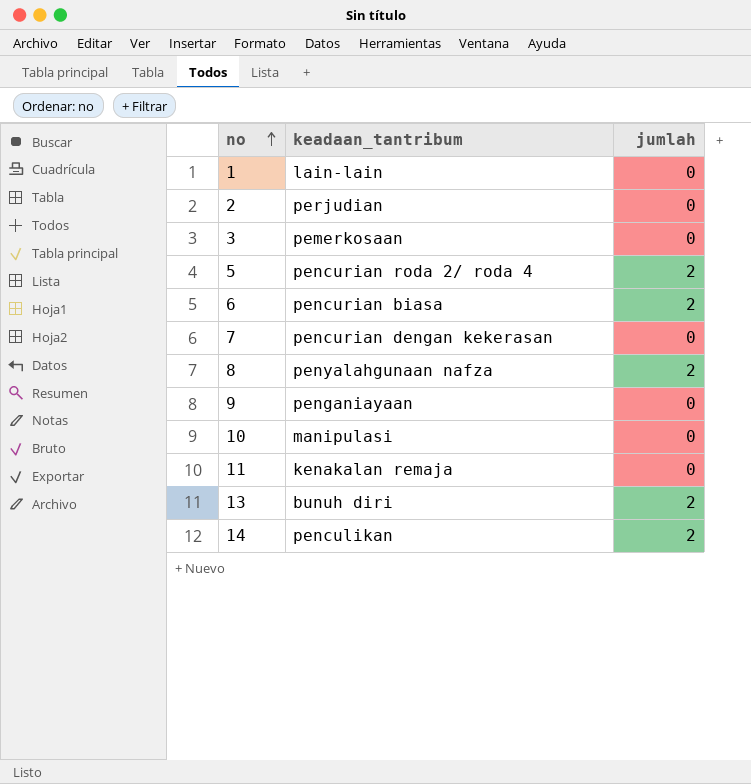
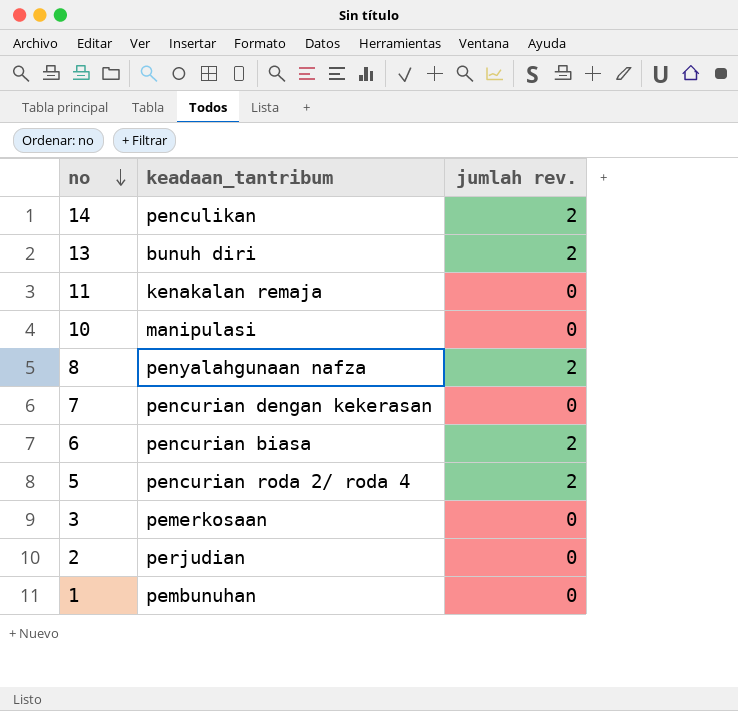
row order: no ascending -> no descending
column name: jumlah -> jumlah rev.
row 9: penganiayaan | 0 -> none
1 | keadaan_tantribum: lain-lain -> pembunuhan

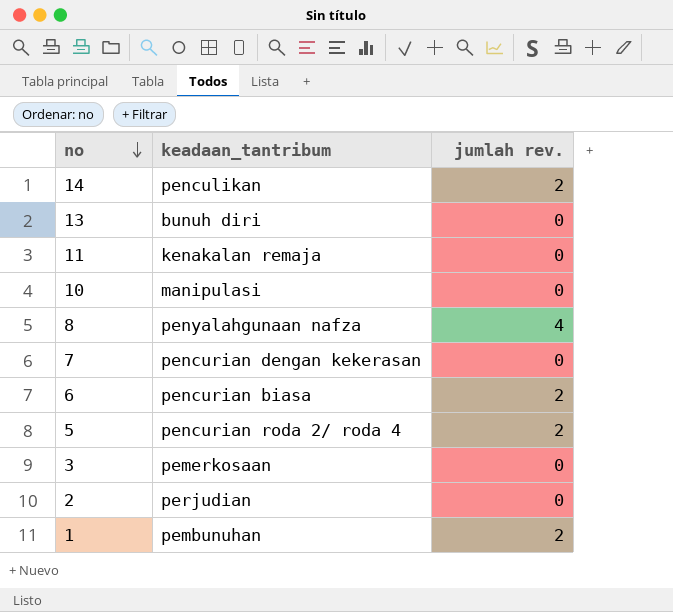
13 | jumlah rev.: 2 -> 0
8 | jumlah rev.: 2 -> 4
1 | jumlah rev.: 0 -> 2

